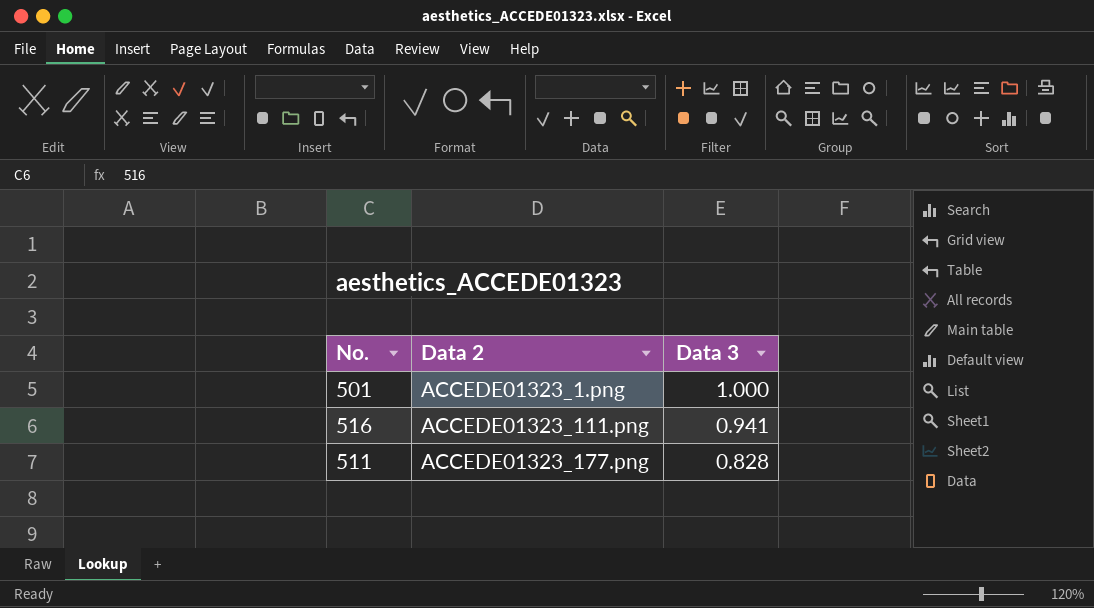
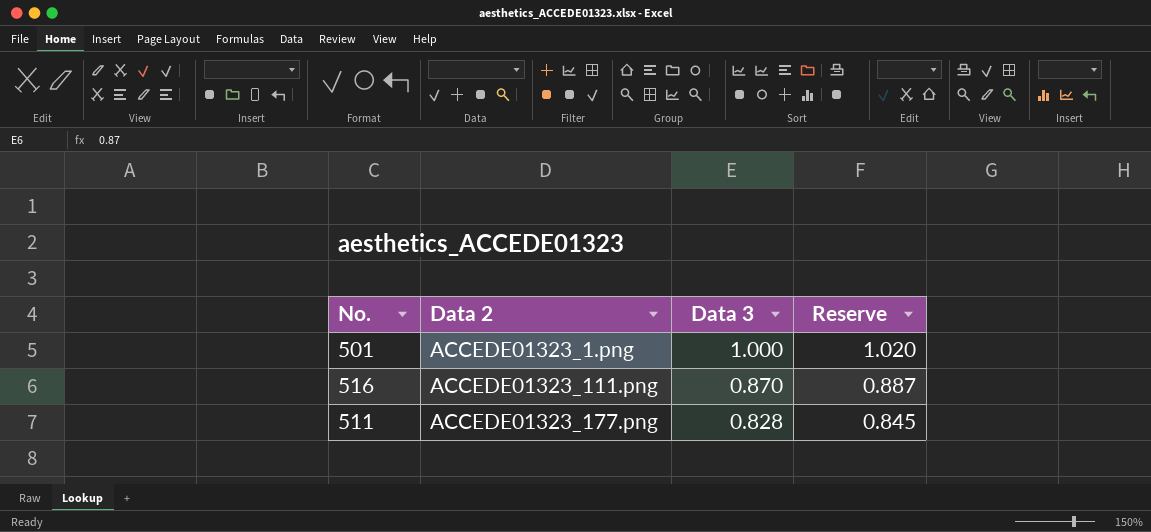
column Reserve | formula: none -> [Data 3] * 1.02
516 | Data 3: 0.941 -> 0.870

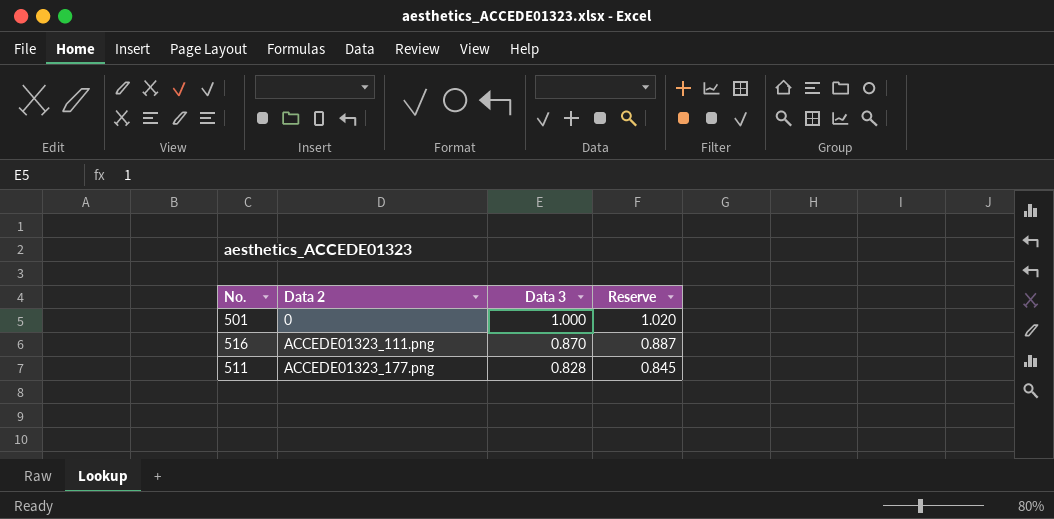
501 | Data 2: ACCEDE01323_1.png -> 0

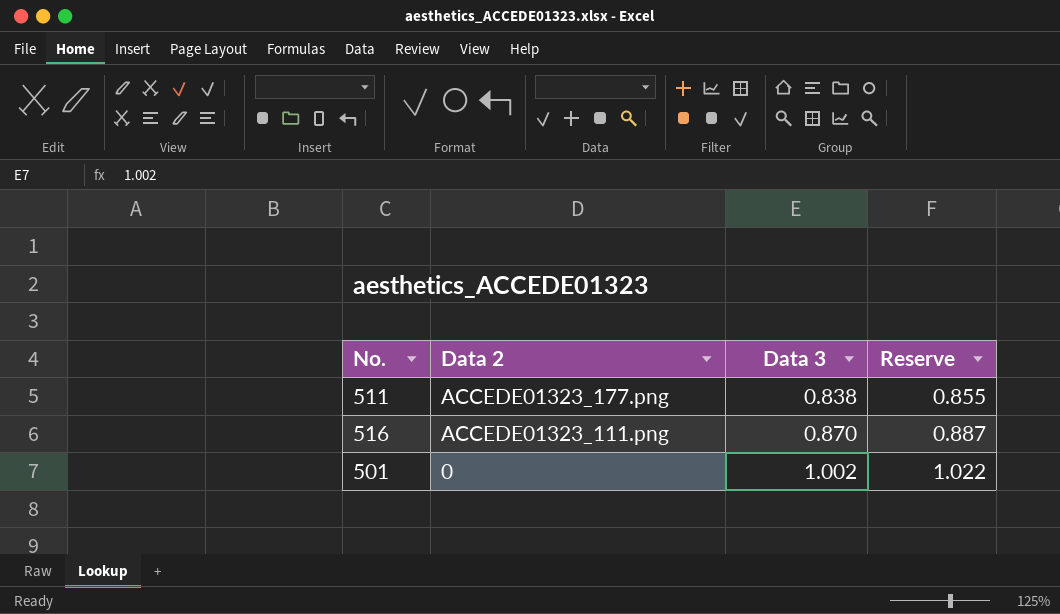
row order: Data 2 ascending -> Data 2 descending
511 | Data 3: 0.828 -> 0.838
511 | Reserve: 0.845 -> 0.855
501 | Data 3: 1.000 -> 1.002
501 | Reserve: 1.020 -> 1.022

